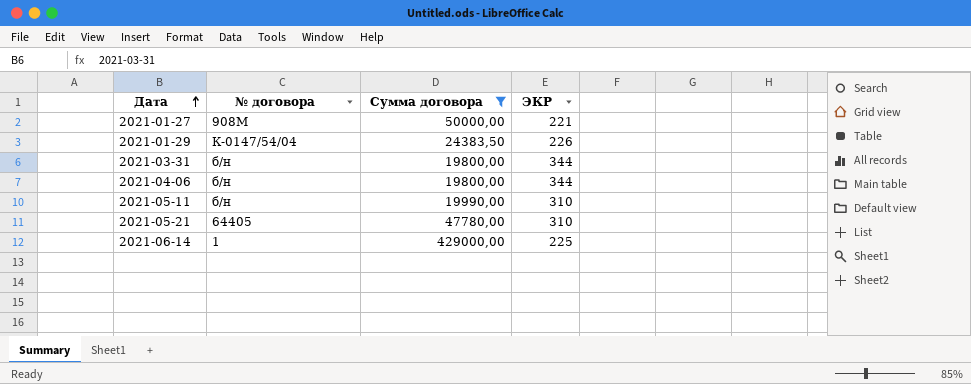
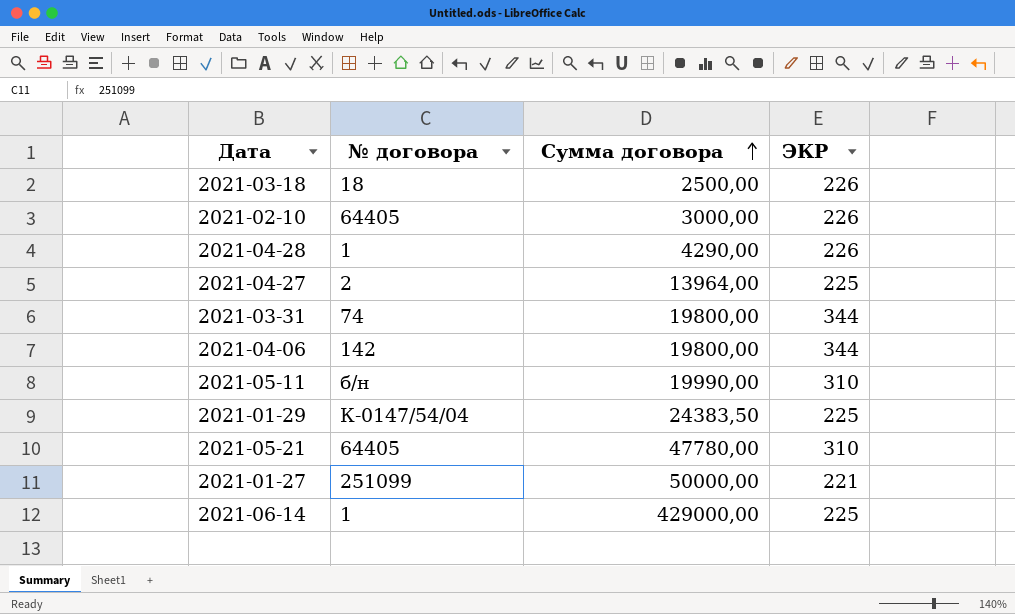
filter: Сумма договора >= 19800,00 -> none
row order: Дата ascending -> Сумма договора ascending
2021-03-31 | № договора: б/н -> 74
2021-04-06 | № договора: б/н -> 142
2021-01-29 | ЭКР: 226 -> 225
2021-01-27 | № договора: 908М -> 251099

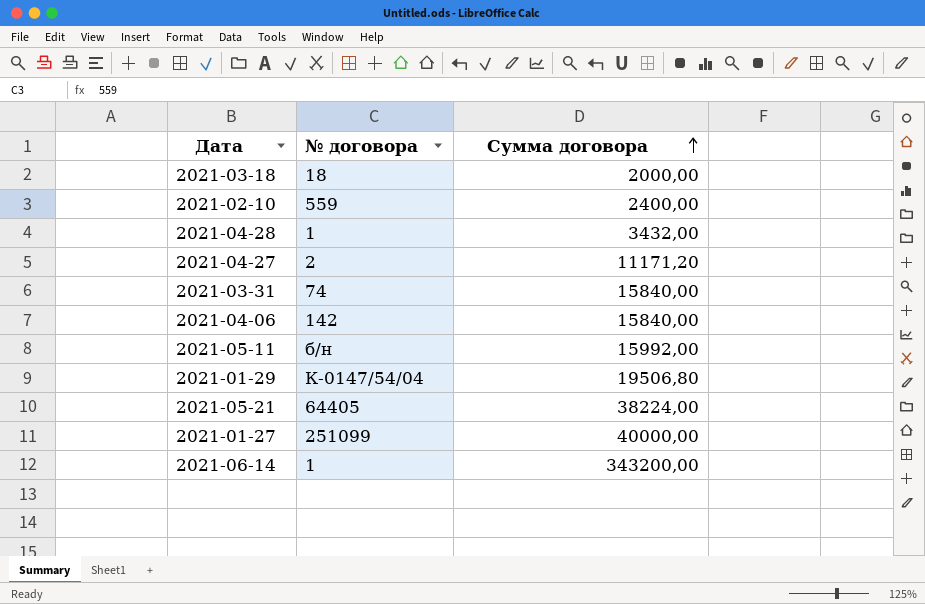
column ЭКР | position: 4 -> none
2021-03-18 | Сумма договора: 2500,00 -> 2000,00
2021-02-10 | № договора: 64405 -> 559
2021-02-10 | Сумма договора: 3000,00 -> 2400,00
2021-04-28 | Сумма договора: 4290,00 -> 3432,00
2021-04-27 | Сумма договора: 13964,00 -> 11171,20
2021-03-31 | Сумма договора: 19800,00 -> 15840,00
2021-04-06 | Сумма договора: 19800,00 -> 15840,00
2021-05-11 | Сумма договора: 19990,00 -> 15992,00
2021-01-29 | Сумма договора: 24383,50 -> 19506,80
2021-05-21 | Сумма договора: 47780,00 -> 38224,00
2021-01-27 | Сумма договора: 50000,00 -> 40000,00
2021-06-14 | Сумма договора: 429000,00 -> 343200,00

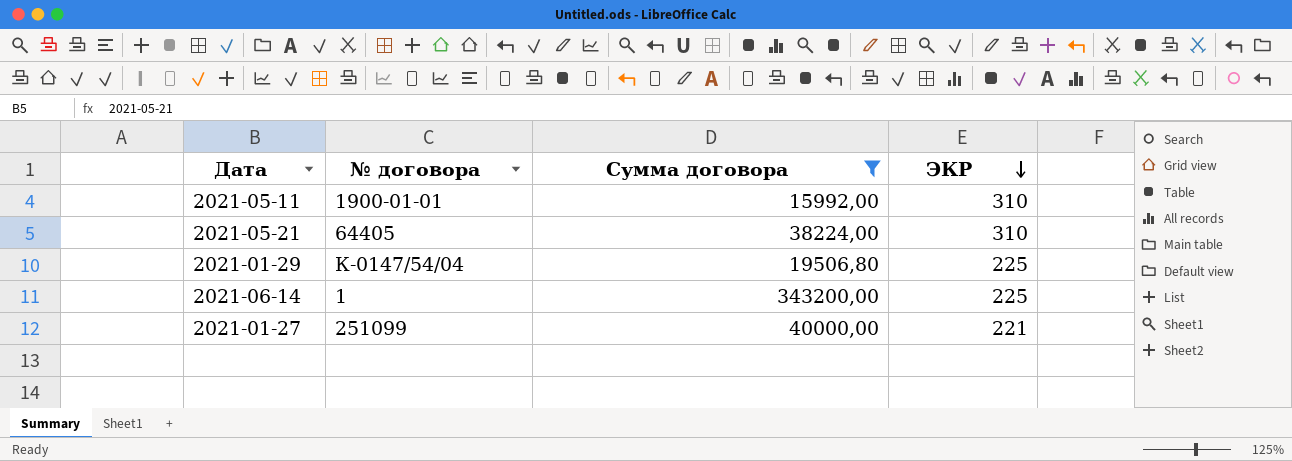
filter: none -> Сумма договора >= 15992,00
row order: Сумма договора ascending -> ЭКР descending
column ЭКР | position: none -> 4
2021-05-11 | № договора: б/н -> 1900-01-01

